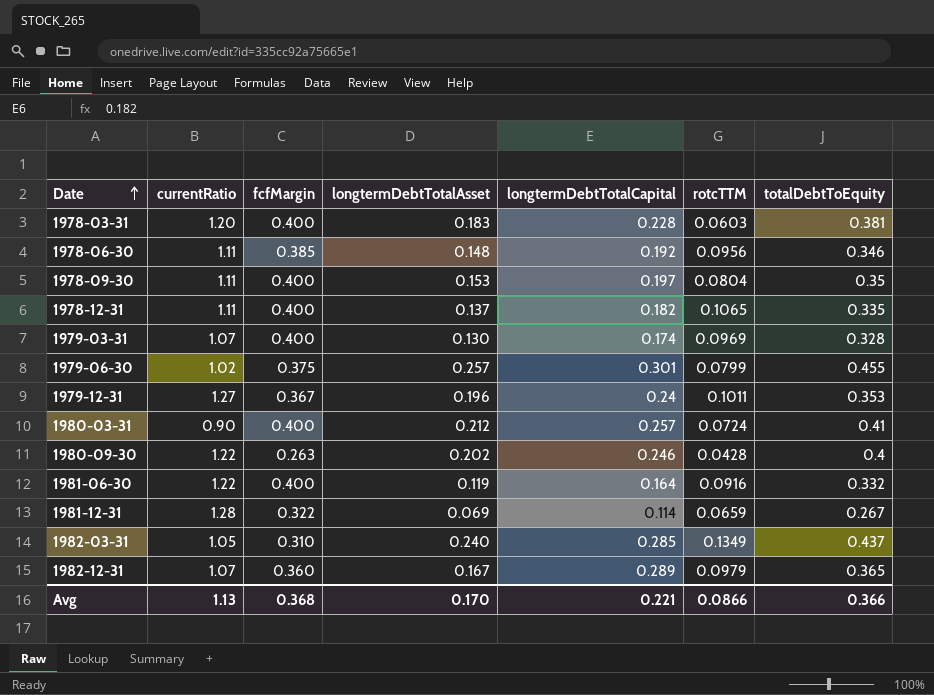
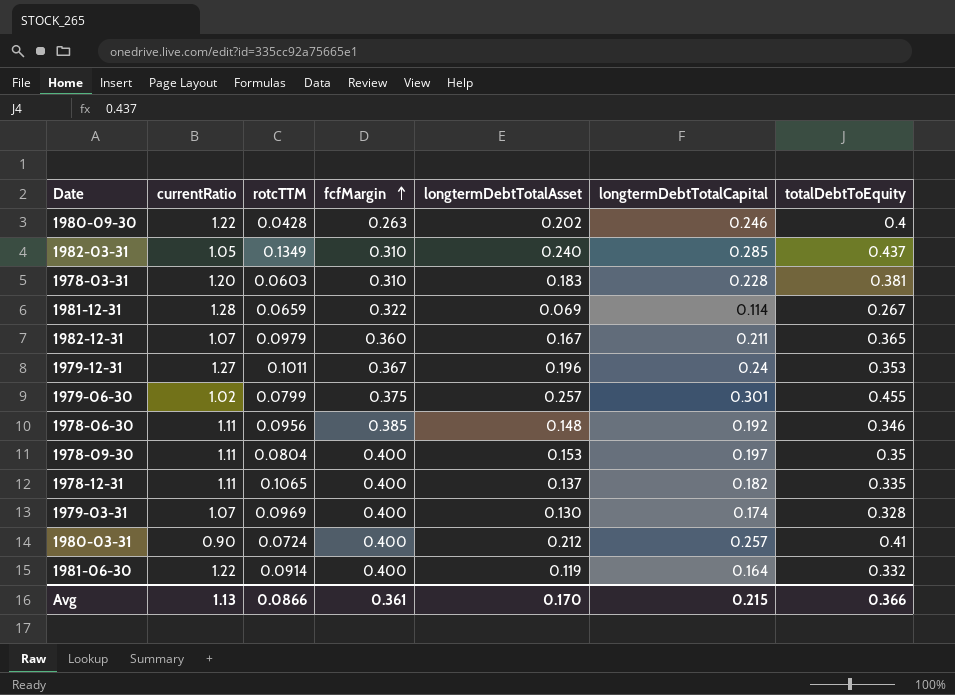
row order: Date ascending -> fcfMargin ascending
column rotcTTM | position: 6 -> 3
1978-03-31 | fcfMargin: 0.400 -> 0.310
1982-12-31 | longtermDebtTotalCapital: 0.289 -> 0.211
1981-06-30 | rotcTTM: 0.0916 -> 0.0914
Avg | fcfMargin: 0.368 -> 0.361
Avg | longtermDebtTotalCapital: 0.221 -> 0.215

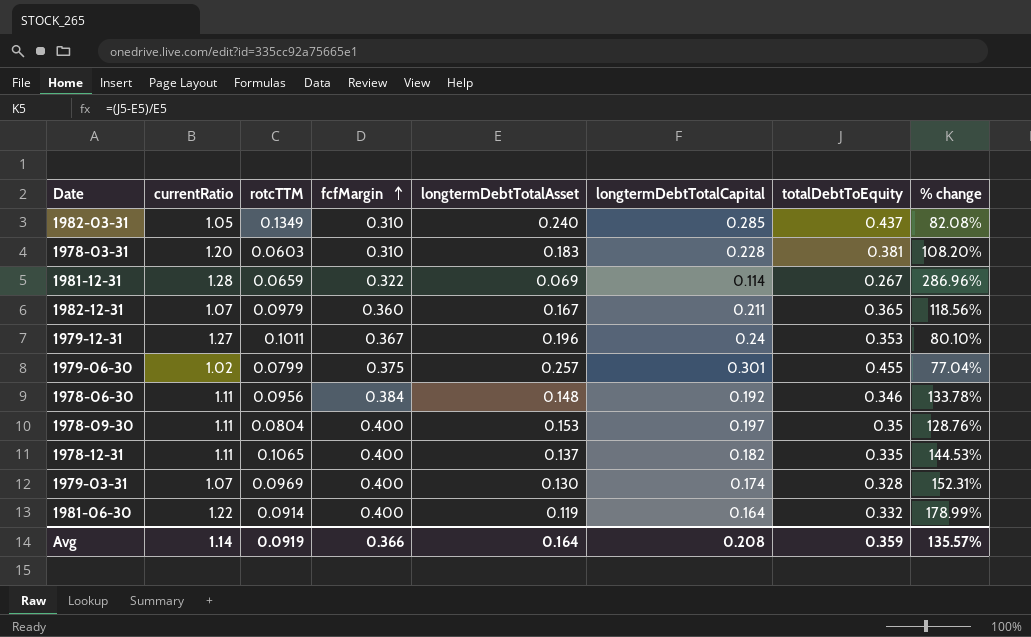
column % change | formula: none -> ([totalDebtToEquity] - [longtermDebtTotalAsset]) / [longtermDebtTotalAsset]
row 1980-09-30: 1.22 | 0.0428 | 0.263 | 0.202 | 0.246 | 0.4 -> none
row 1980-03-31: 0.90 | 0.0724 | 0.400 | 0.212 | 0.257 | 0.41 -> none
1978-06-30 | fcfMargin: 0.385 -> 0.384
Avg | currentRatio: 1.13 -> 1.14
Avg | rotcTTM: 0.0866 -> 0.0919
Avg | fcfMargin: 0.361 -> 0.366
Avg | longtermDebtTotalAsset: 0.170 -> 0.164
Avg | longtermDebtTotalCapital: 0.215 -> 0.208
Avg | totalDebtToEquity: 0.366 -> 0.359

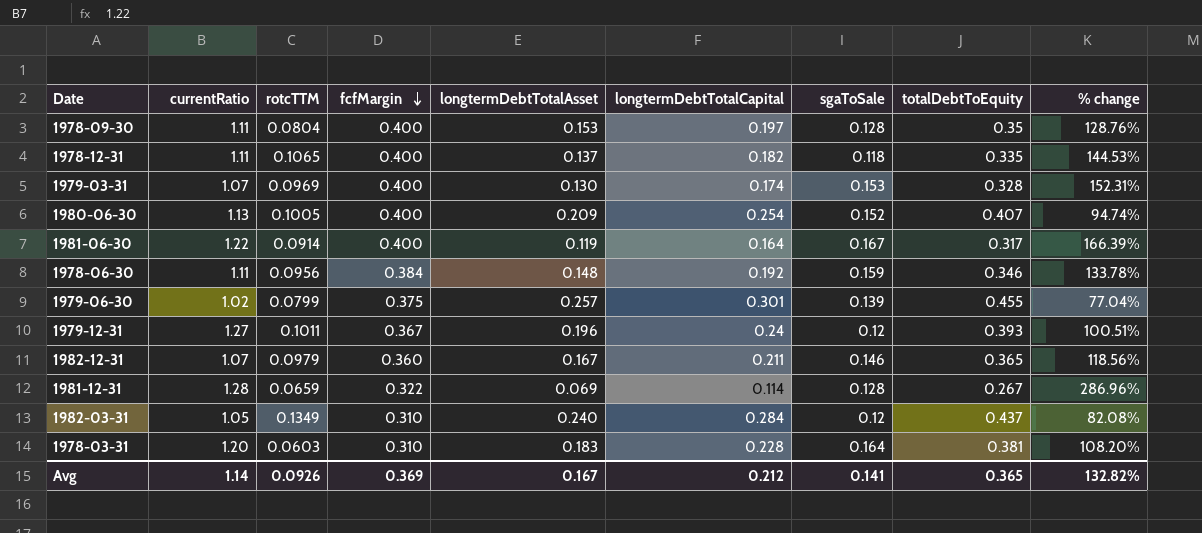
row order: fcfMargin ascending -> fcfMargin descending
column sgaToSale | position: none -> 7
row 1980-06-30: none -> 1.13 | 0.1005 | 0.400 | 0.209 | 0.254 | 0.152 | 0.407 | 94.74%
1981-06-30 | totalDebtToEquity: 0.332 -> 0.317
1981-06-30 | % change: 178.99% -> 166.39%
1979-12-31 | totalDebtToEquity: 0.353 -> 0.393
1979-12-31 | % change: 80.10% -> 100.51%
1982-03-31 | longtermDebtTotalCapital: 0.285 -> 0.284
Avg | rotcTTM: 0.0919 -> 0.0926
Avg | fcfMargin: 0.366 -> 0.369
Avg | longtermDebtTotalAsset: 0.164 -> 0.167
Avg | longtermDebtTotalCapital: 0.208 -> 0.212
Avg | totalDebtToEquity: 0.359 -> 0.365
Avg | % change: 135.57% -> 132.82%

